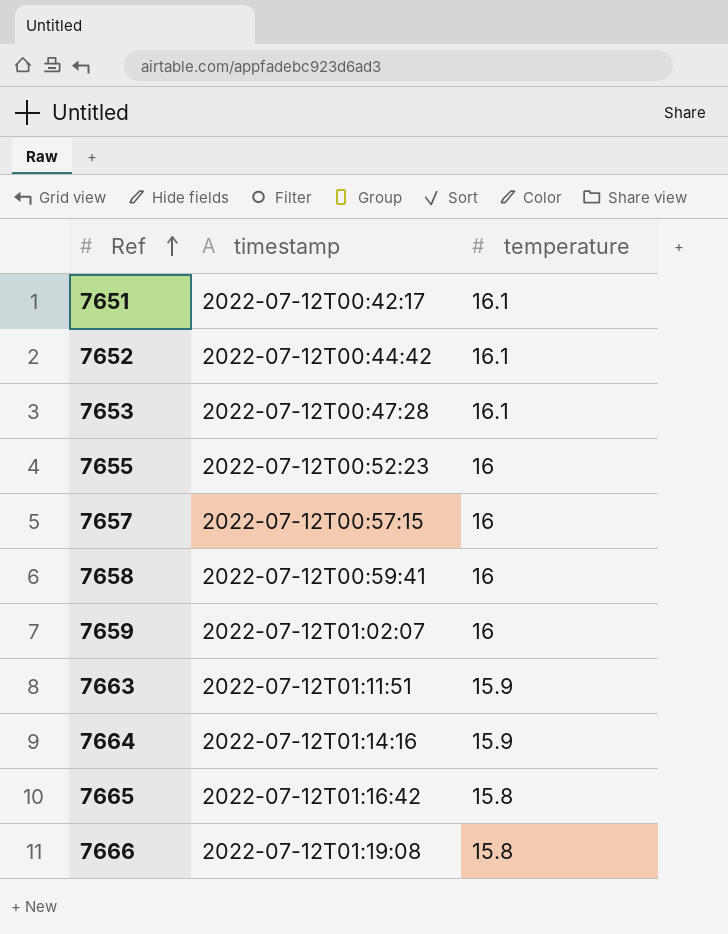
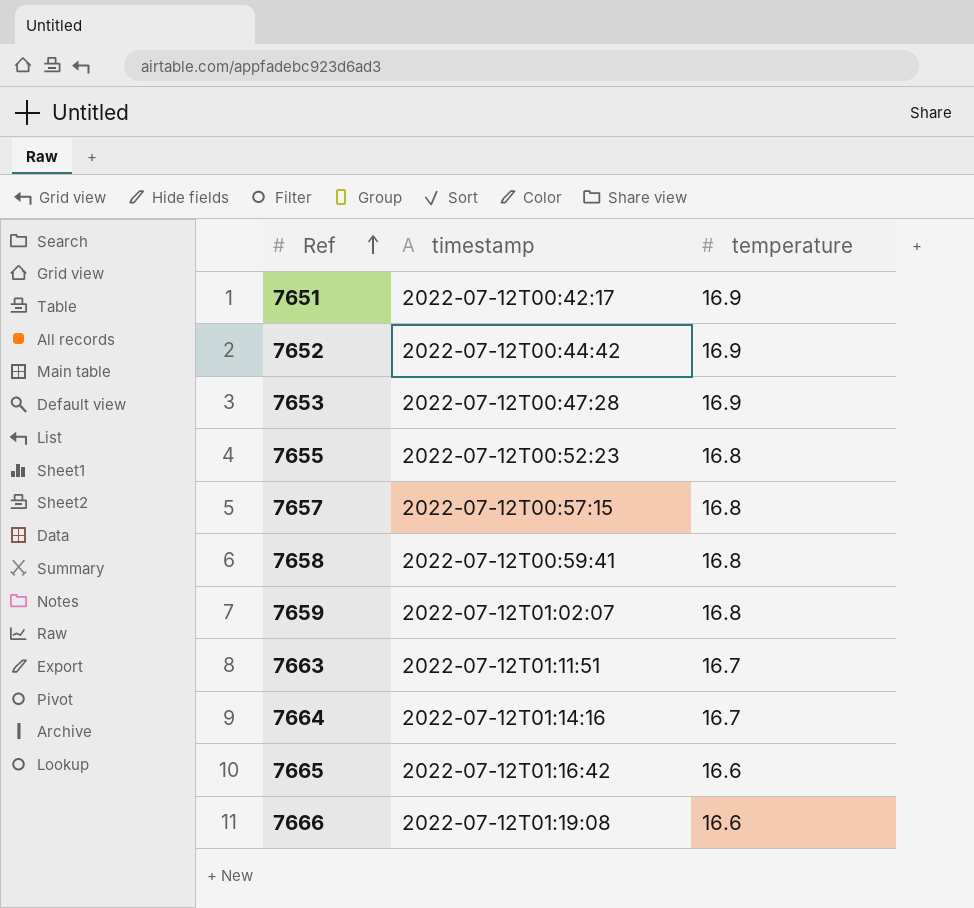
7651 | temperature: 16.1 -> 16.9
7652 | temperature: 16.1 -> 16.9
7653 | temperature: 16.1 -> 16.9
7655 | temperature: 16 -> 16.8
7657 | temperature: 16 -> 16.8
7658 | temperature: 16 -> 16.8
7659 | temperature: 16 -> 16.8
7663 | temperature: 15.9 -> 16.7
7664 | temperature: 15.9 -> 16.7
7665 | temperature: 15.8 -> 16.6
7666 | temperature: 15.8 -> 16.6

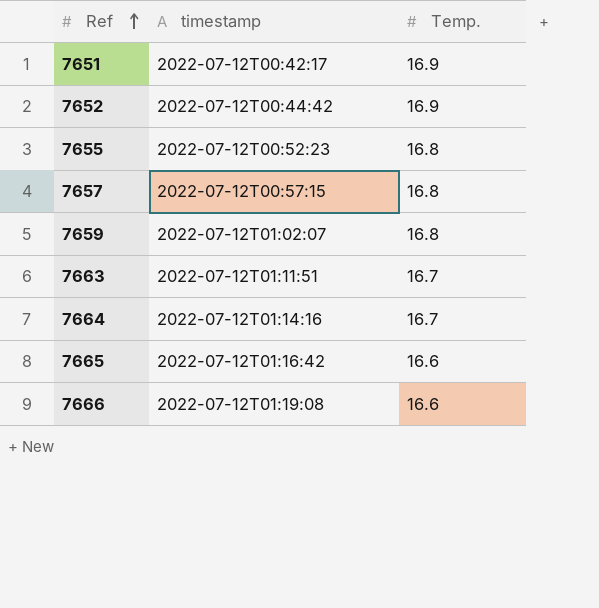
column name: temperature -> Temp.
row 7653: 2022-07-12T00:47:28 | 16.9 -> none
row 7658: 2022-07-12T00:59:41 | 16.8 -> none

